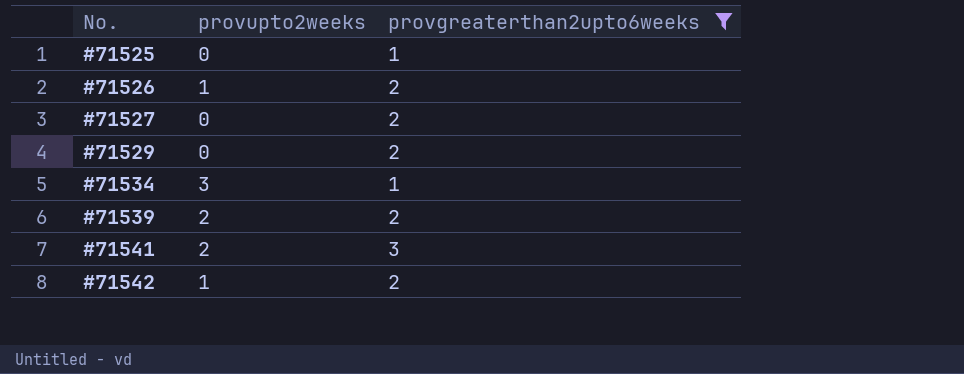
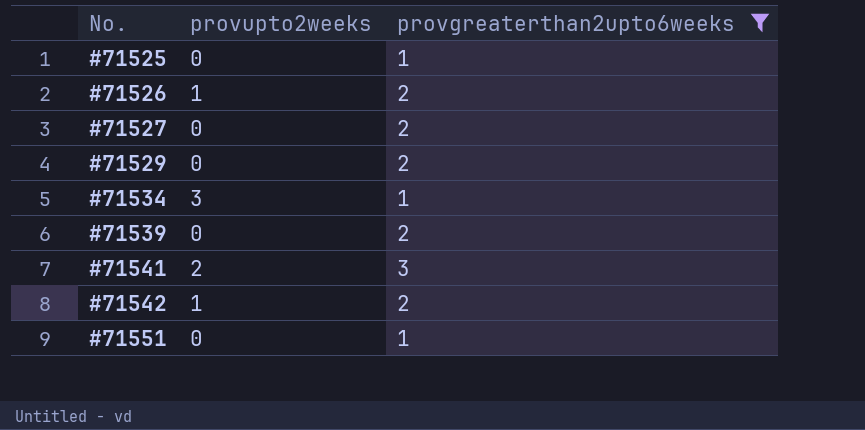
#71539 | provupto2weeks: 2 -> 0
row #71551: none -> 0 | 1

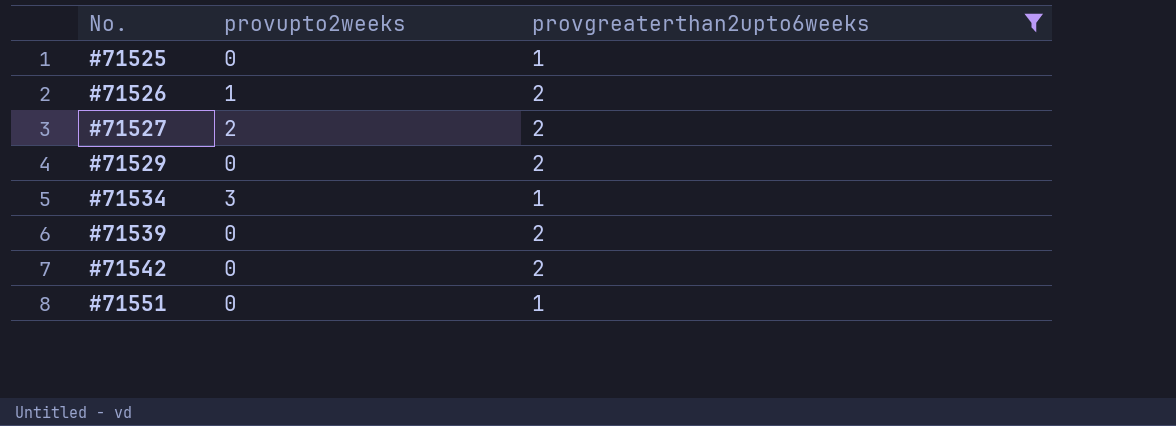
row #71541: 2 | 3 -> none
#71527 | provupto2weeks: 0 -> 2
#71542 | provupto2weeks: 1 -> 0

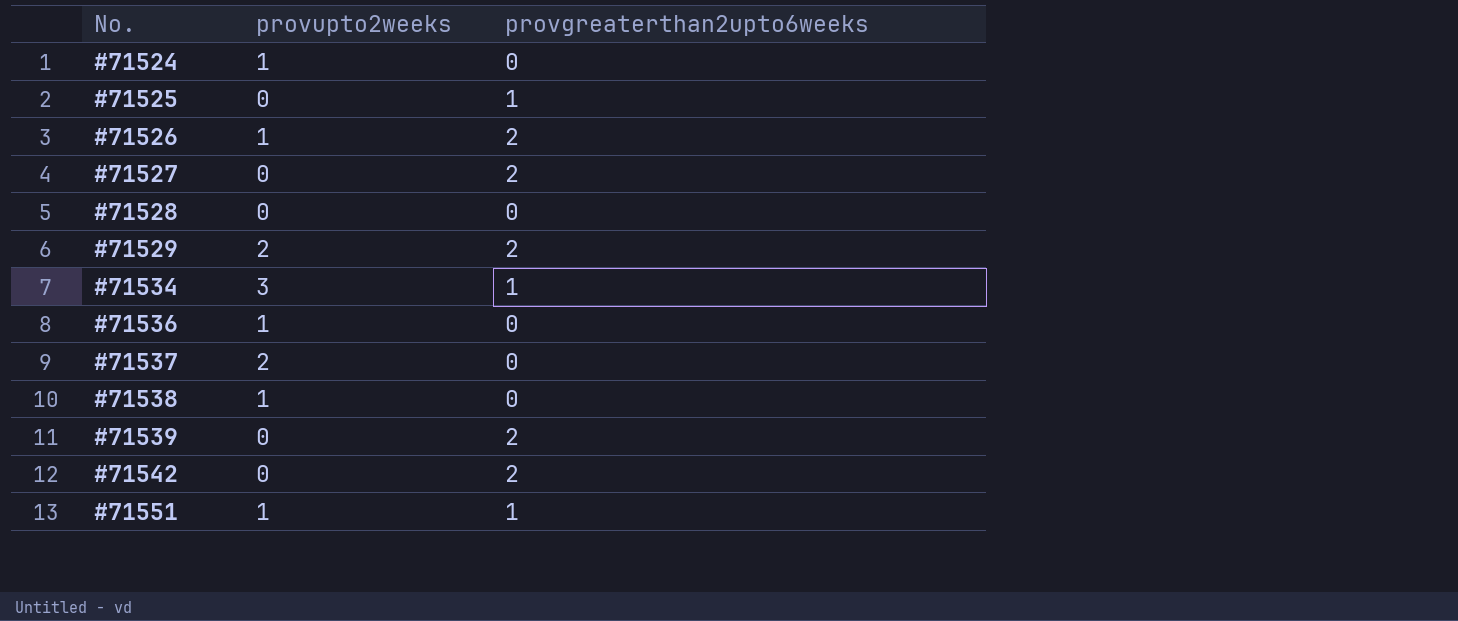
filter: provgreaterthan2upto6weeks != 0 -> none
#71527 | provupto2weeks: 2 -> 0
#71529 | provupto2weeks: 0 -> 2
#71551 | provupto2weeks: 0 -> 1

